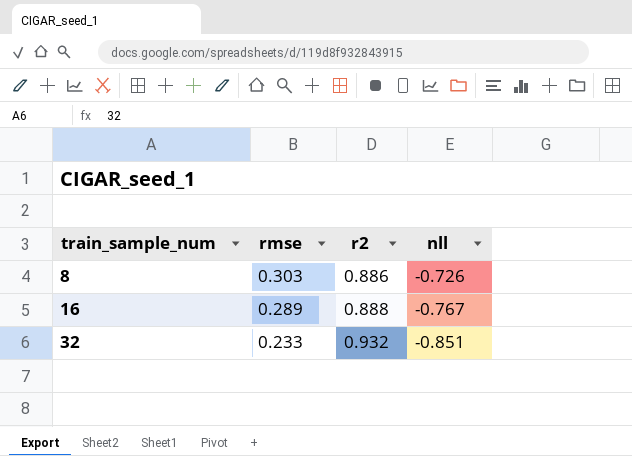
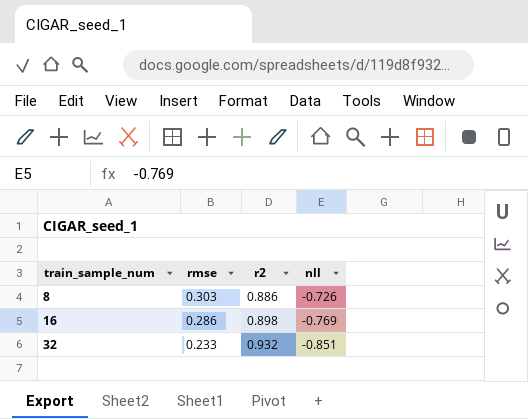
16 | rmse: 0.289 -> 0.286
16 | r2: 0.888 -> 0.898
16 | nll: -0.767 -> -0.769

